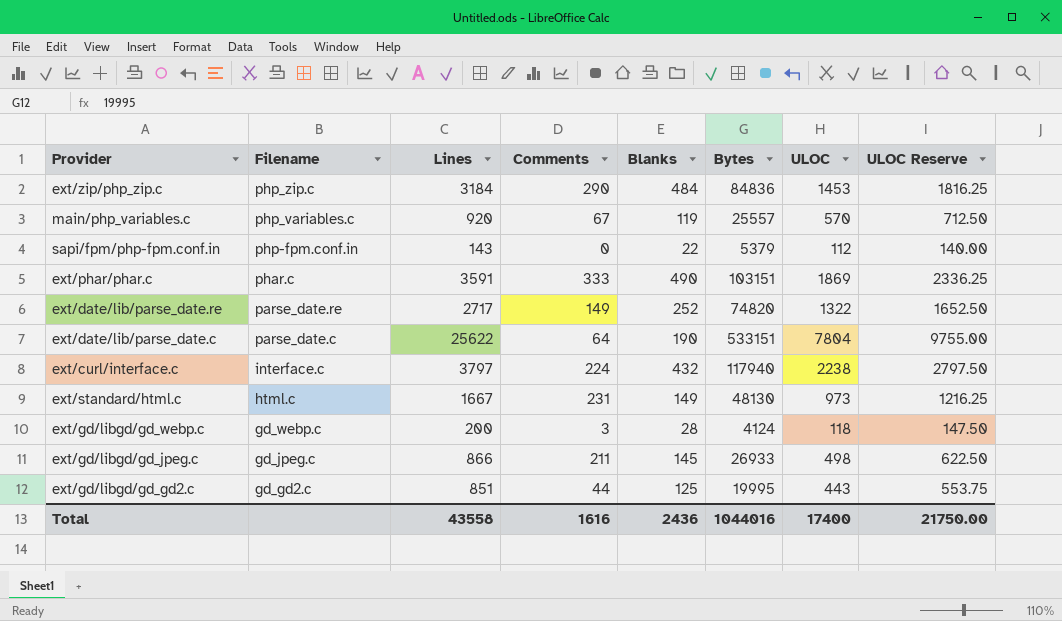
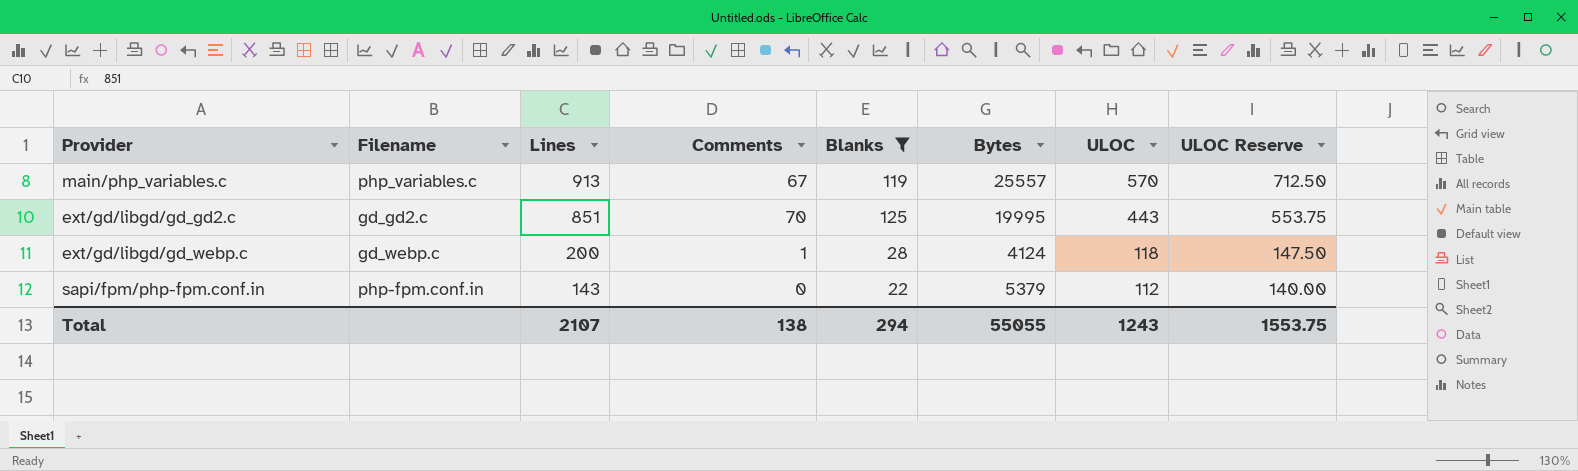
filter: none -> Blanks <= 125
row order: Filename descending -> Lines descending
main/php_variables.c | Lines: 920 -> 913
ext/gd/libgd/gd_gd2.c | Comments: 44 -> 70
ext/gd/libgd/gd_webp.c | Comments: 3 -> 1
Total | Lines: 43558 -> 2107
Total | Comments: 1616 -> 138
Total | Blanks: 2436 -> 294
Total | Bytes: 1044016 -> 55055
Total | ULOC: 17400 -> 1243
Total | ULOC Reserve: 21750.00 -> 1553.75

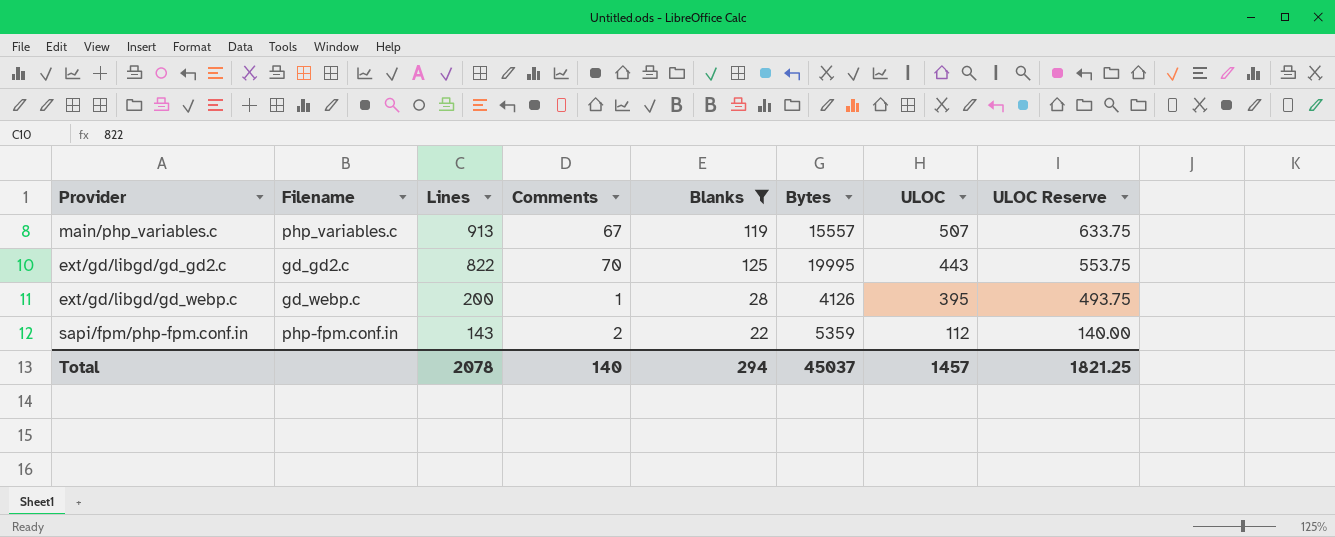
main/php_variables.c | Bytes: 25557 -> 15557
main/php_variables.c | ULOC: 570 -> 507
main/php_variables.c | ULOC Reserve: 712.50 -> 633.75
ext/gd/libgd/gd_gd2.c | Lines: 851 -> 822
ext/gd/libgd/gd_webp.c | Bytes: 4124 -> 4126
ext/gd/libgd/gd_webp.c | ULOC: 118 -> 395
ext/gd/libgd/gd_webp.c | ULOC Reserve: 147.50 -> 493.75
sapi/fpm/php-fpm.conf.in | Comments: 0 -> 2
sapi/fpm/php-fpm.conf.in | Bytes: 5379 -> 5359
Total | Lines: 2107 -> 2078
Total | Comments: 138 -> 140
Total | Bytes: 55055 -> 45037
Total | ULOC: 1243 -> 1457
Total | ULOC Reserve: 1553.75 -> 1821.25

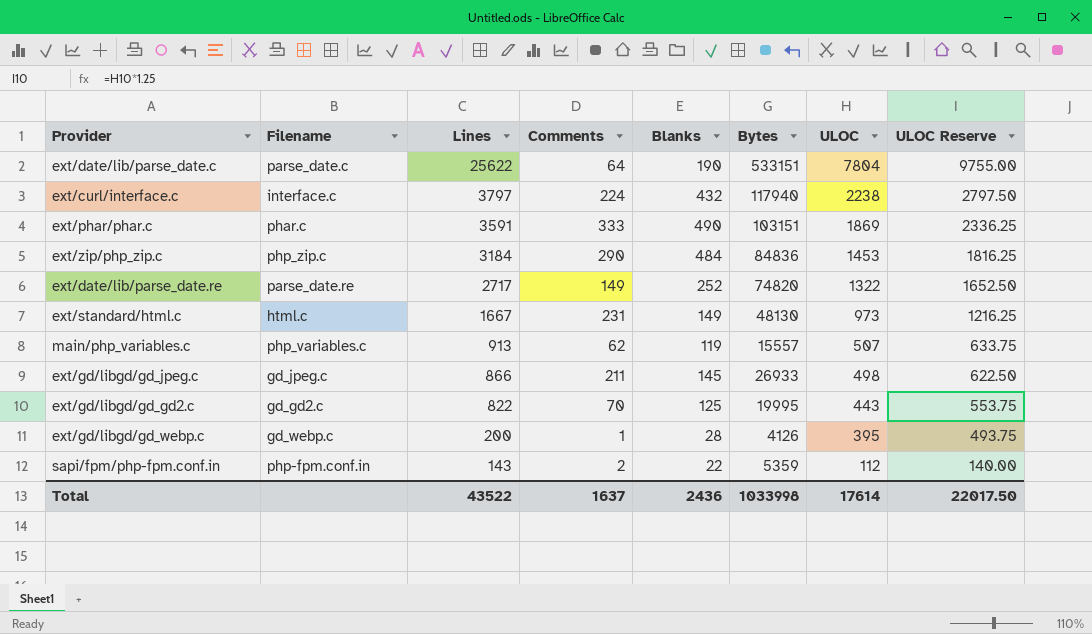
filter: Blanks <= 125 -> none
main/php_variables.c | Comments: 67 -> 62
Total | Lines: 2078 -> 43522
Total | Comments: 140 -> 1637
Total | Blanks: 294 -> 2436
Total | Bytes: 45037 -> 1033998
Total | ULOC: 1457 -> 17614
Total | ULOC Reserve: 1821.25 -> 22017.50

